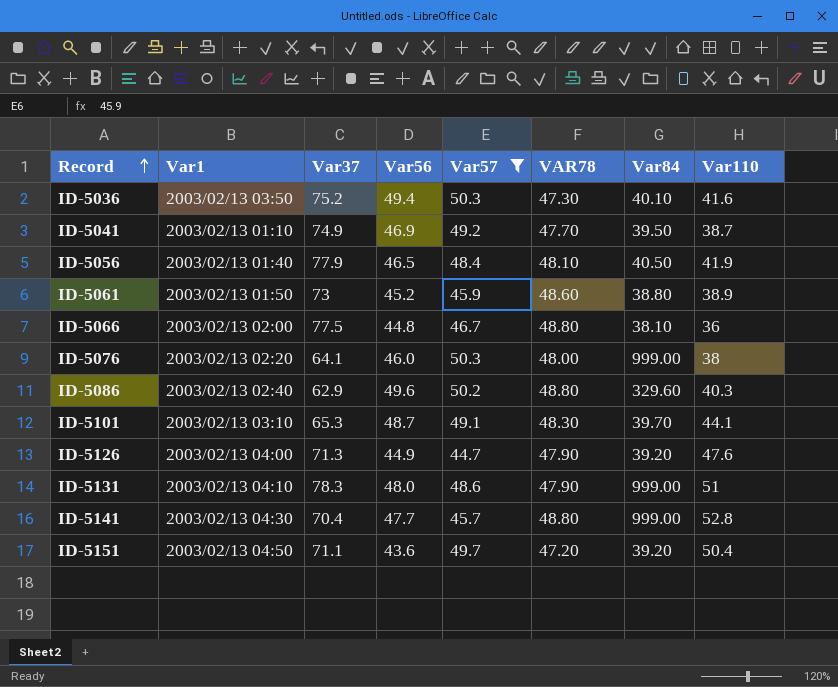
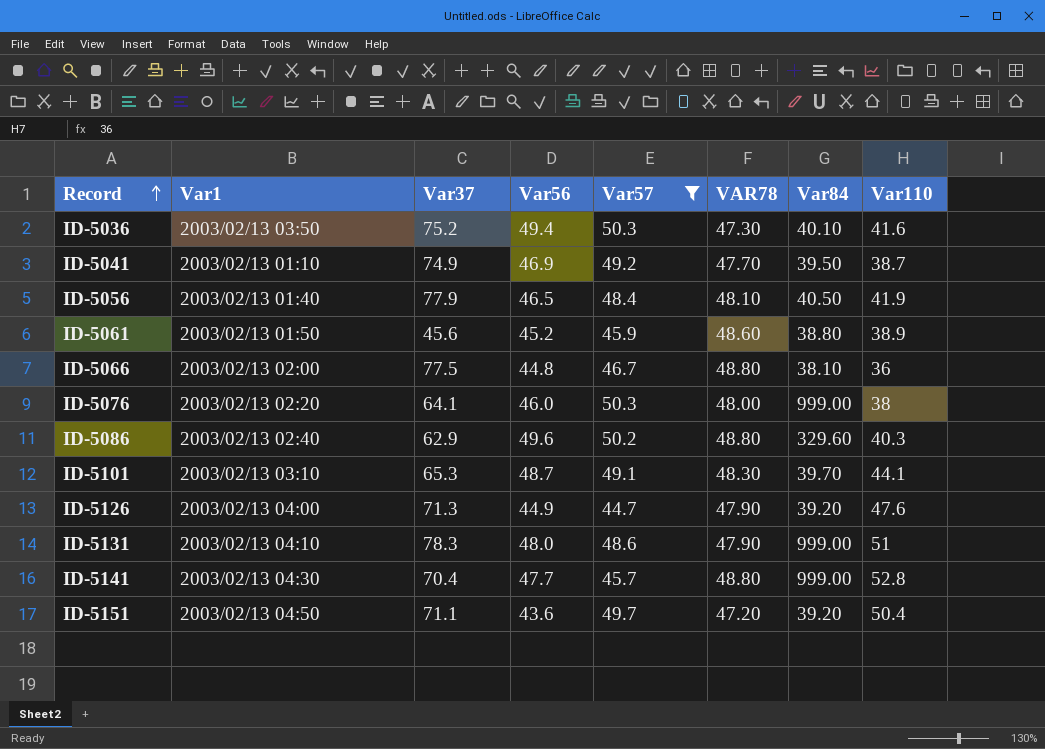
ID-5061 | Var37: 73 -> 45.6

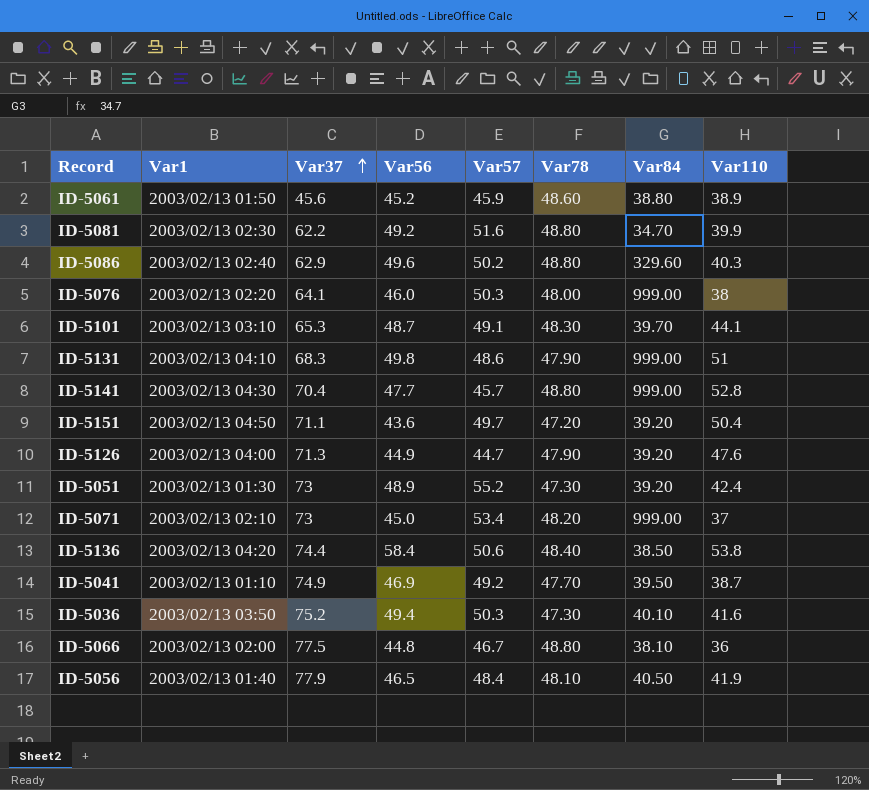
filter: Var57 <= 50.3 -> none
row order: Record ascending -> Var37 ascending
column name: VAR78 -> Var78
ID-5131 | Var37: 78.3 -> 68.3
ID-5131 | Var56: 48.0 -> 49.8

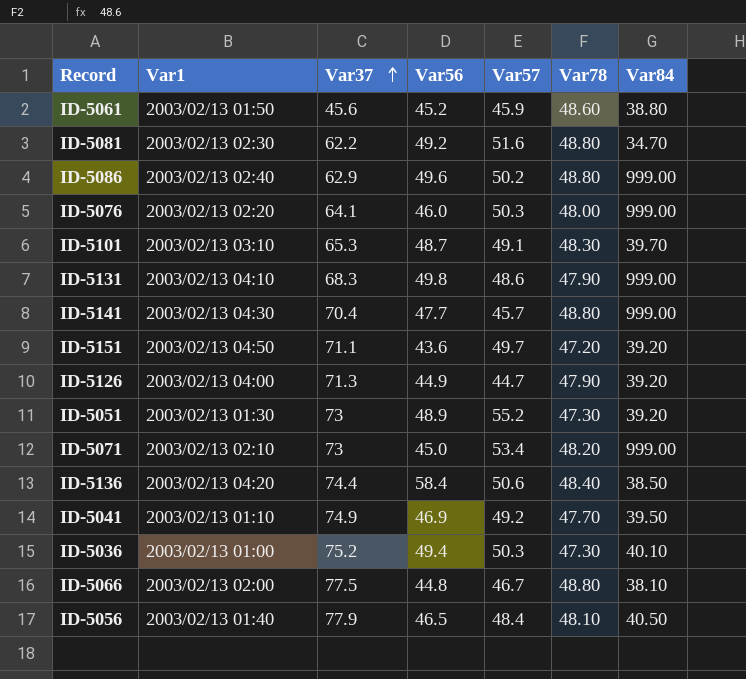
column Var110 | position: 8 -> none
ID-5086 | Var84: 329.60 -> 999.00
ID-5036 | Var1: 2003/02/13 03:50 -> 2003/02/13 01:00

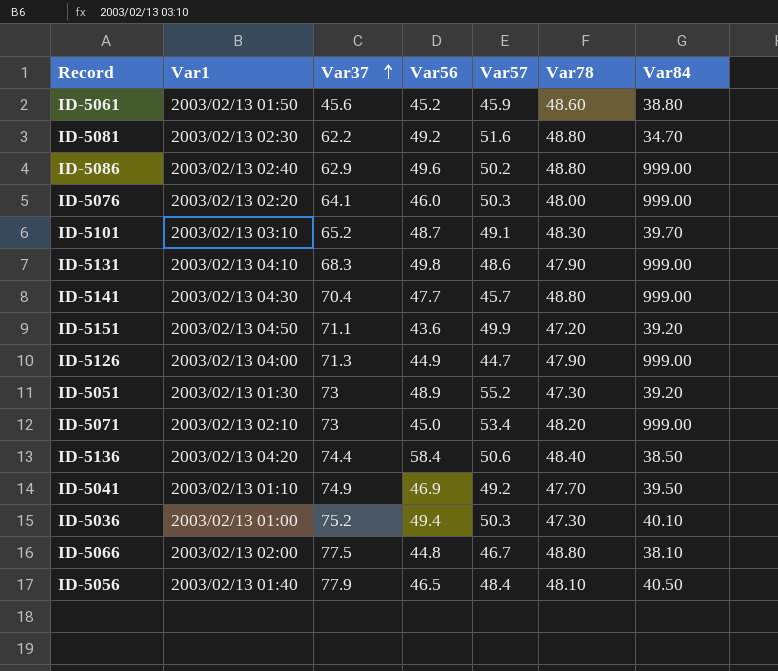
ID-5101 | Var37: 65.3 -> 65.2
ID-5151 | Var57: 49.7 -> 49.9
ID-5126 | Var84: 39.20 -> 999.00

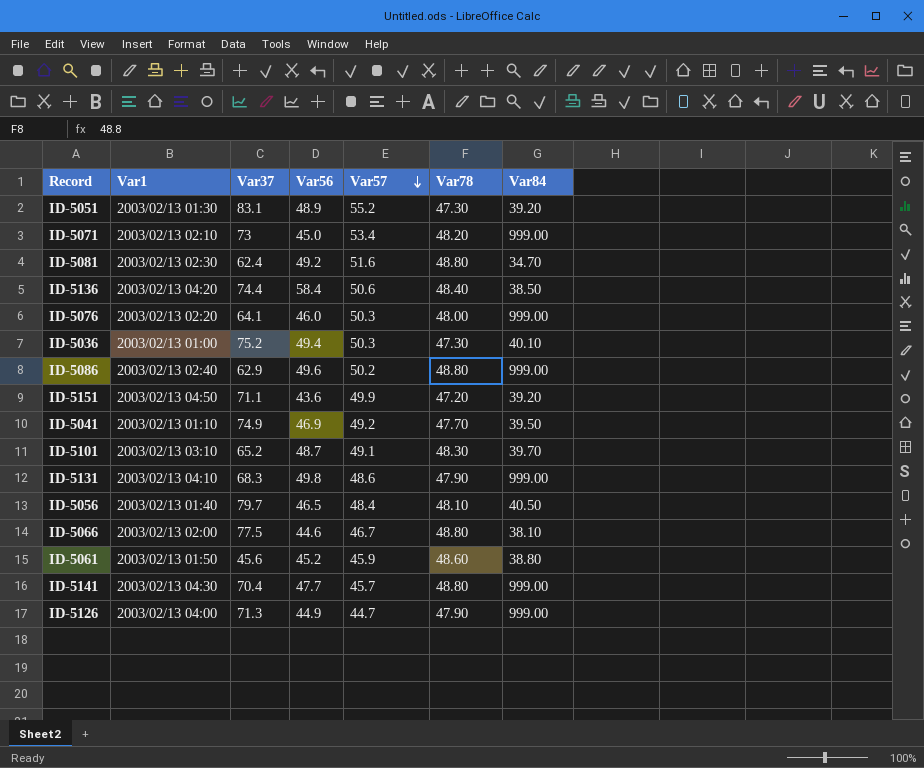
row order: Var37 ascending -> Var57 descending
ID-5051 | Var37: 73 -> 83.1
ID-5081 | Var37: 62.2 -> 62.4
ID-5056 | Var37: 77.9 -> 79.7
ID-5066 | Var56: 44.8 -> 44.6

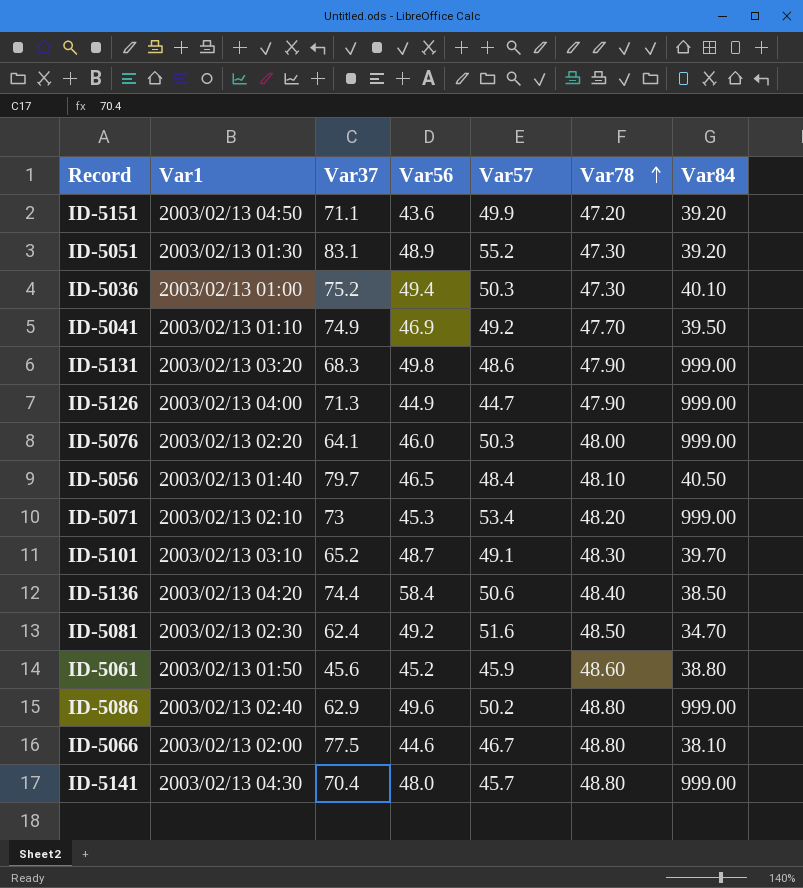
row order: Var57 descending -> Var78 ascending
ID-5131 | Var1: 2003/02/13 04:10 -> 2003/02/13 03:20
ID-5071 | Var56: 45.0 -> 45.3
ID-5081 | Var78: 48.80 -> 48.50
ID-5141 | Var56: 47.7 -> 48.0

